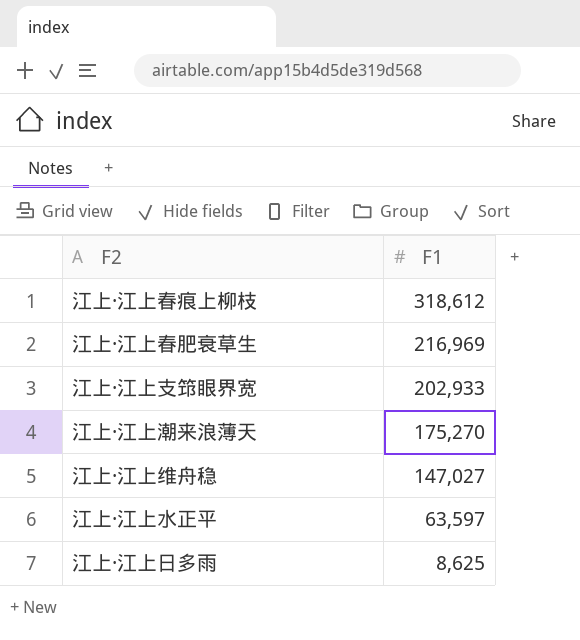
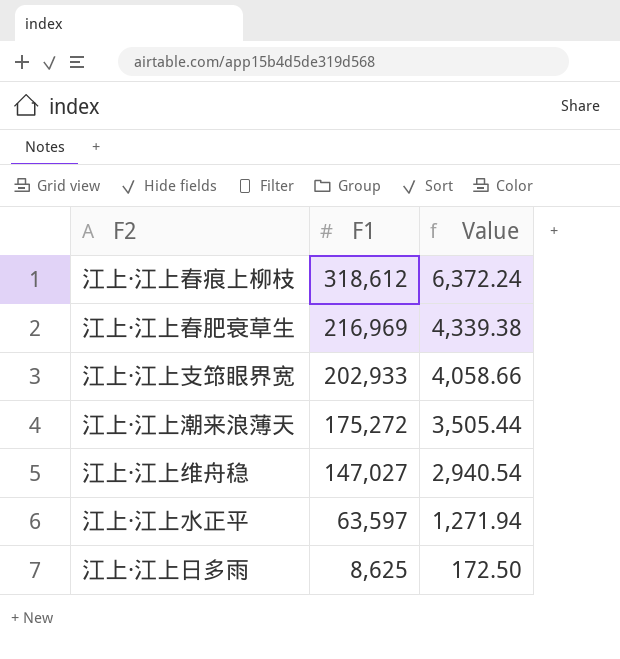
column Value | formula: none -> [F1] * 0.02
江上·江上潮来浪薄天 | F1: 175,270 -> 175,272

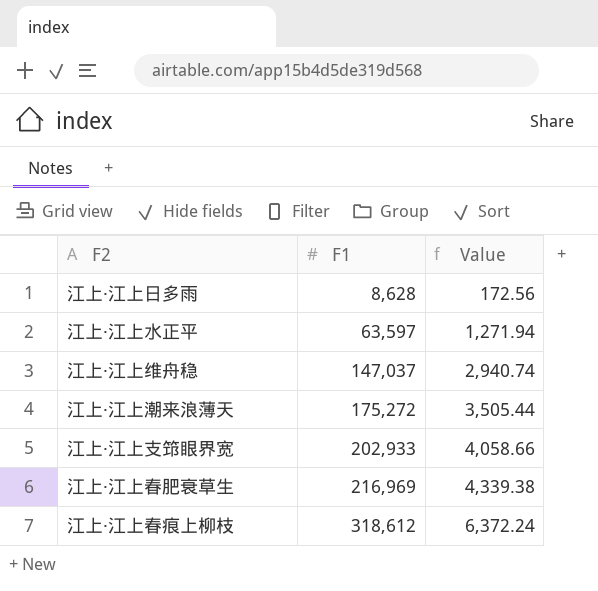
row order: F1 descending -> F1 ascending
江上·江上日多雨 | F1: 8,625 -> 8,628
江上·江上日多雨 | Value: 172.50 -> 172.56
江上·江上维舟稳 | F1: 147,027 -> 147,037
江上·江上维舟稳 | Value: 2,940.54 -> 2,940.74

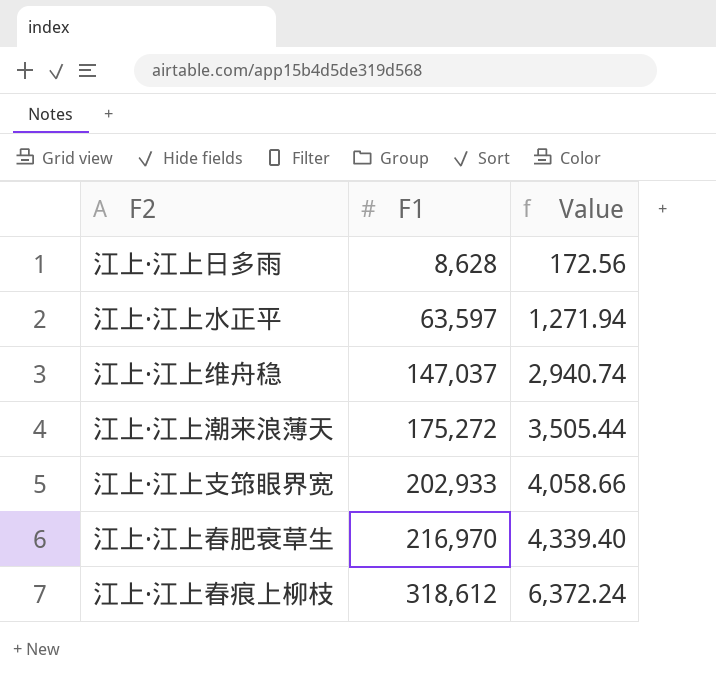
江上·江上春肥衰草生 | F1: 216,969 -> 216,970
江上·江上春肥衰草生 | Value: 4,339.38 -> 4,339.40

